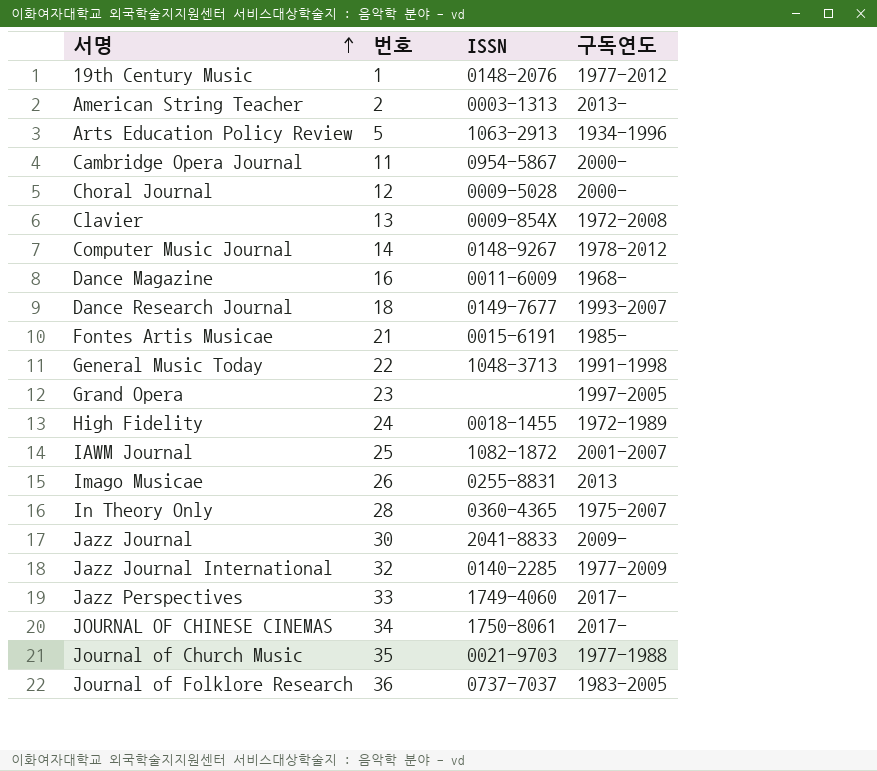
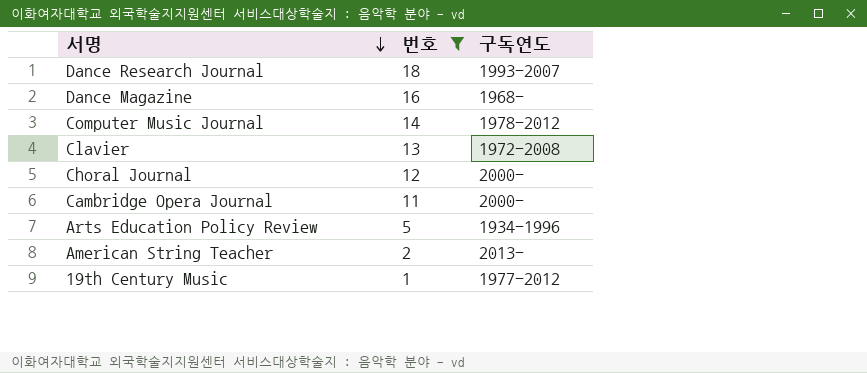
filter: none -> 번호 <= 18
row order: 서명 ascending -> 서명 descending
column ISSN | position: 3 -> none

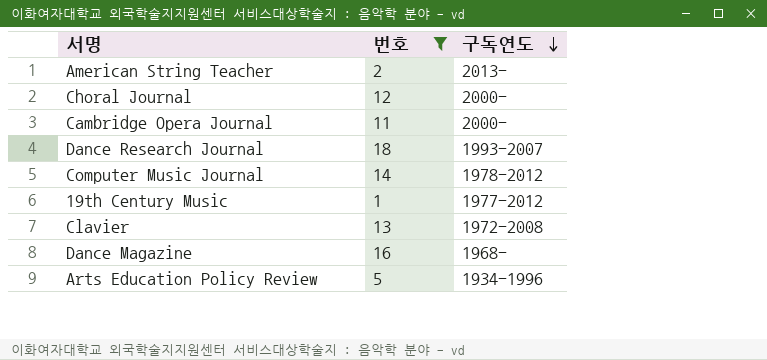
row order: 서명 descending -> 구독연도 descending

